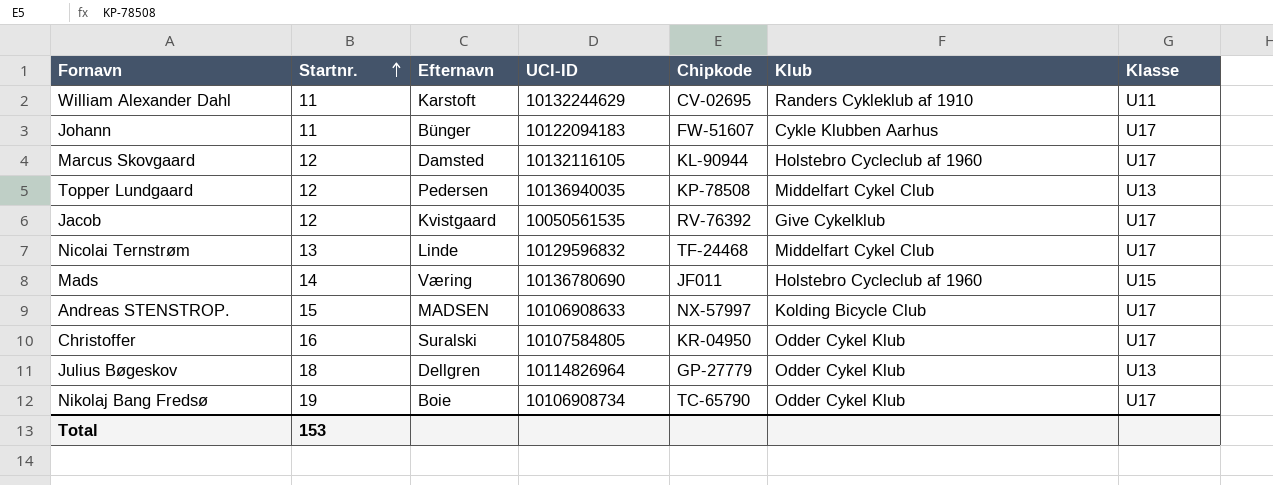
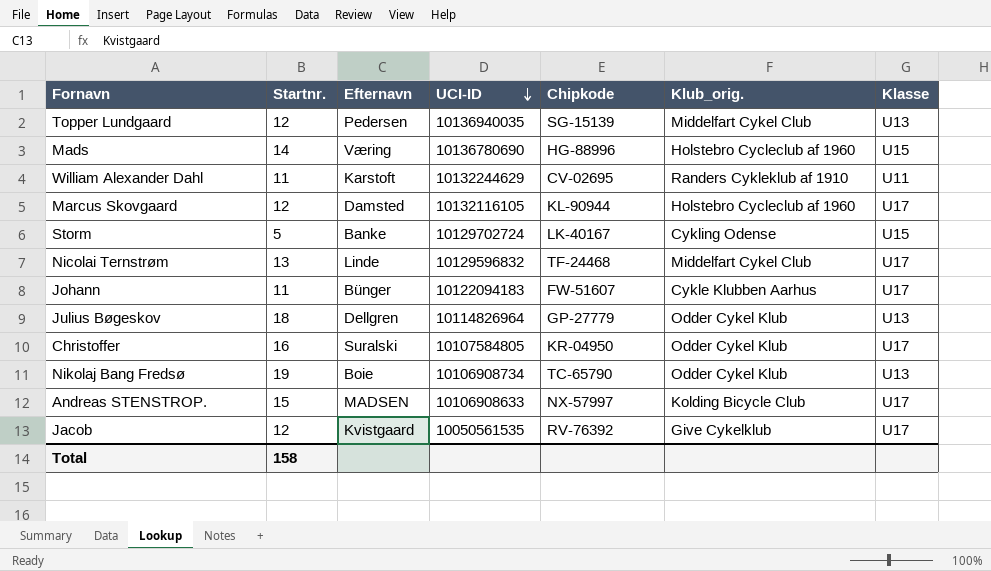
row order: Startnr. ascending -> UCI-ID descending
column name: Klub -> Klub_orig.
Topper Lundgaard | Chipkode: KP-78508 -> SG-15139
Mads | Chipkode: JF011 -> HG-88996
row Storm: none -> 5 | Banke | 10129702724 | LK-40167 | Cykling Odense | U15
Nikolaj Bang Fredsø | Klasse: U17 -> U13
Total | Startnr.: 153 -> 158

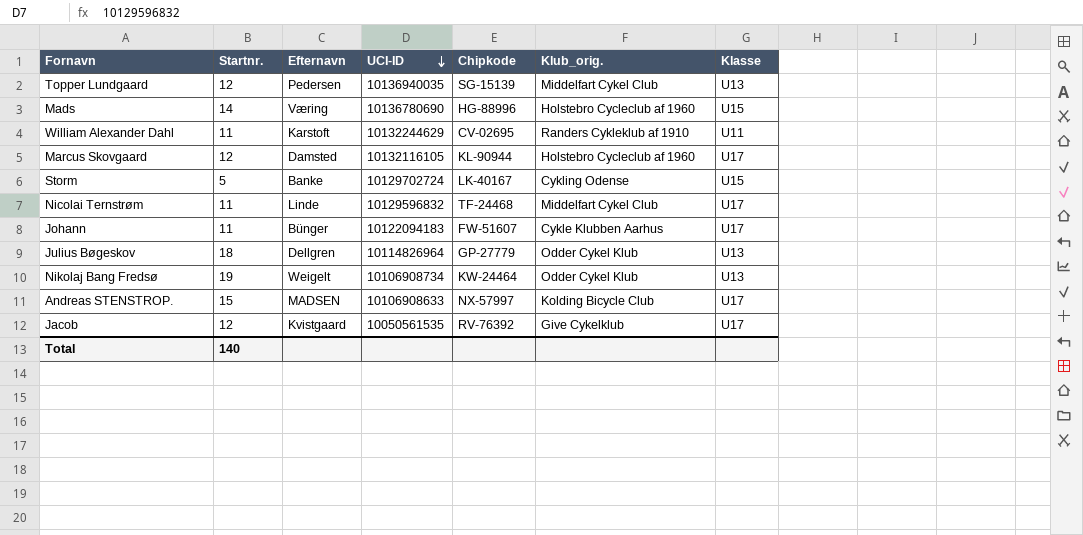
row Christoffer: 16 | Suralski | 10107584805 | KR-04950 | Odder Cykel Klub | U17 -> none
Nicolai Ternstrøm | Startnr.: 13 -> 11
Nikolaj Bang Fredsø | Efternavn: Boie -> Weigelt
Nikolaj Bang Fredsø | Chipkode: TC-65790 -> KW-24464
Total | Startnr.: 158 -> 140

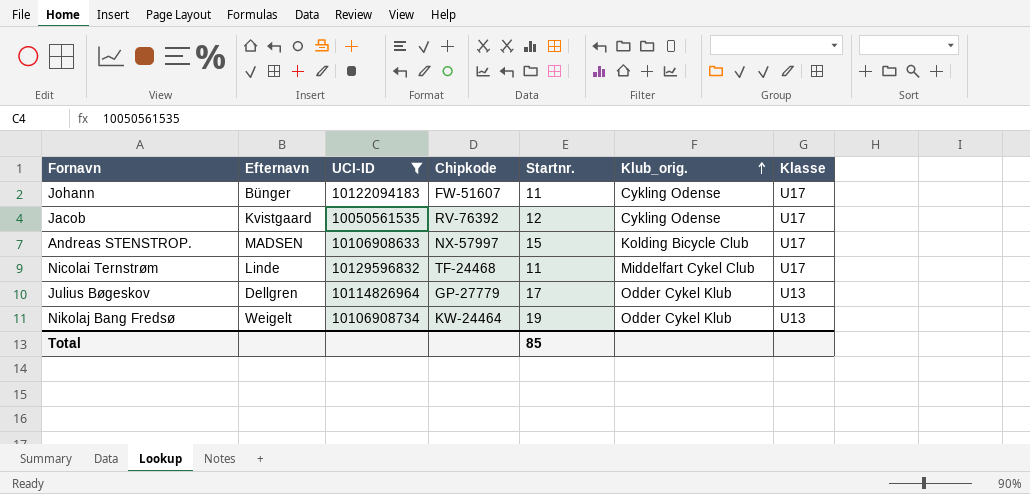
filter: none -> UCI-ID <= 10129596832
row order: UCI-ID descending -> Klub_orig. ascending
column Startnr. | position: 2 -> 5
Johann | Klub_orig.: Cykle Klubben Aarhus -> Cykling Odense
Jacob | Klub_orig.: Give Cykelklub -> Cykling Odense
Julius Bøgeskov | Startnr.: 18 -> 17
Total | Startnr.: 140 -> 85

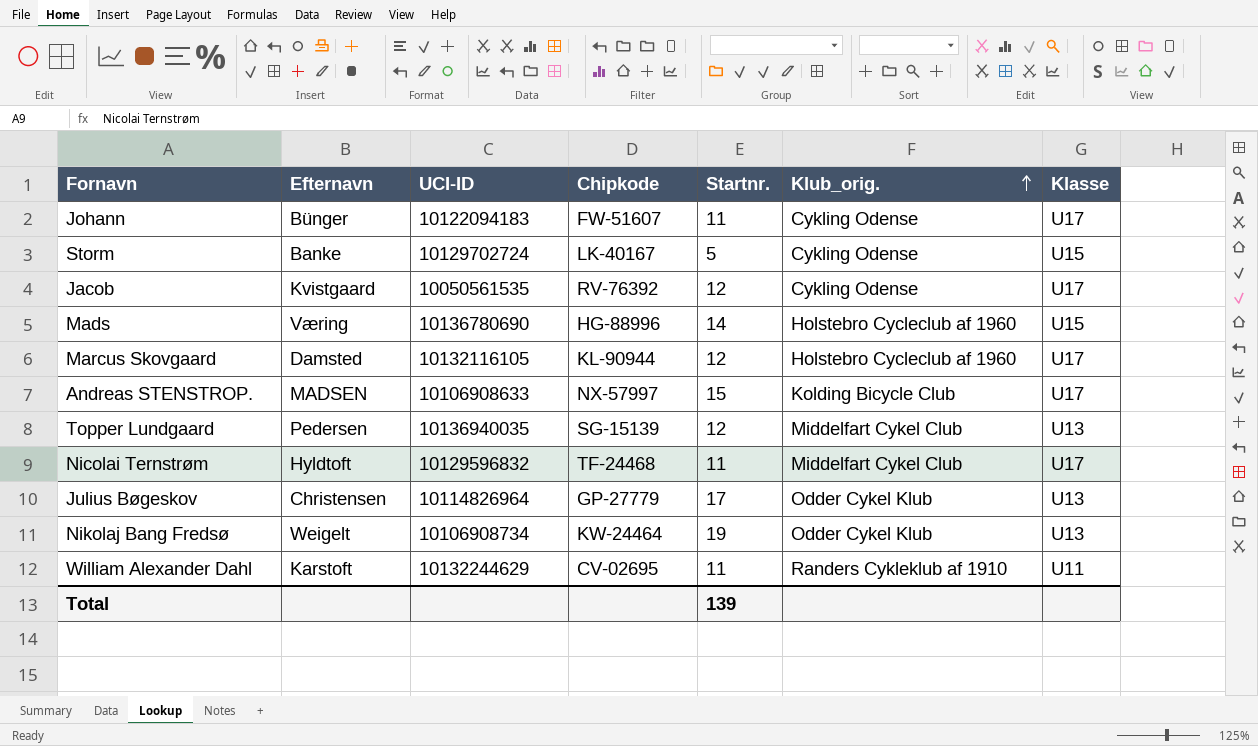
filter: UCI-ID <= 10129596832 -> none
Nicolai Ternstrøm | Efternavn: Linde -> Hyldtoft
Julius Bøgeskov | Efternavn: Dellgren -> Christensen
Total | Startnr.: 85 -> 139

